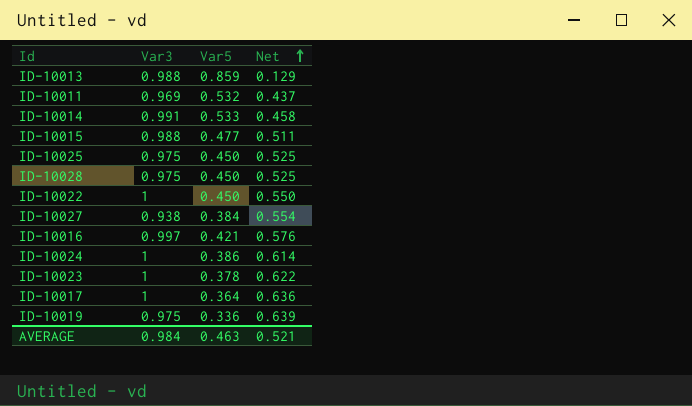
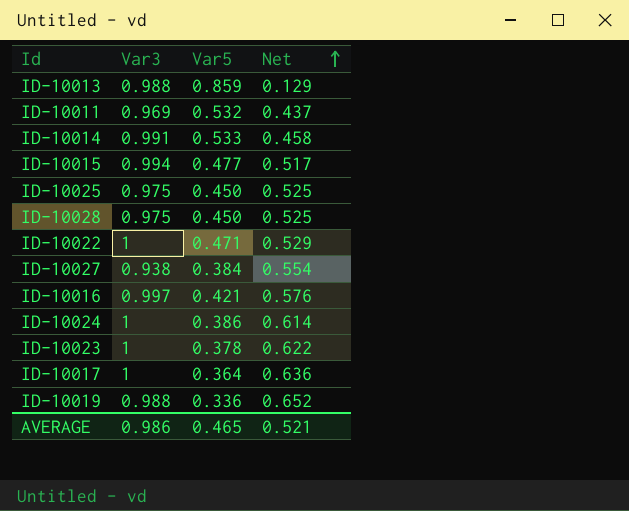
ID-10015 | Var3: 0.988 -> 0.994
ID-10015 | Net: 0.511 -> 0.517
ID-10022 | Var5: 0.450 -> 0.471
ID-10022 | Net: 0.550 -> 0.529
ID-10019 | Var3: 0.975 -> 0.988
ID-10019 | Net: 0.639 -> 0.652
AVERAGE | Var3: 0.984 -> 0.986
AVERAGE | Var5: 0.463 -> 0.465

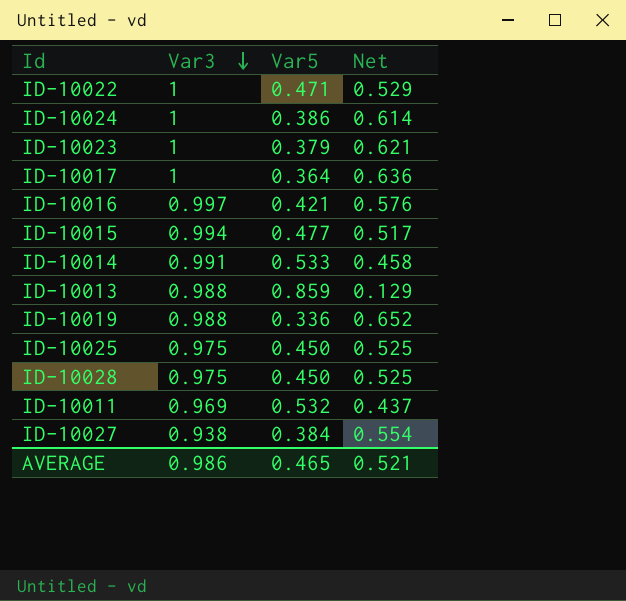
row order: Net ascending -> Var3 descending
ID-10023 | Var5: 0.378 -> 0.379
ID-10023 | Net: 0.622 -> 0.621

